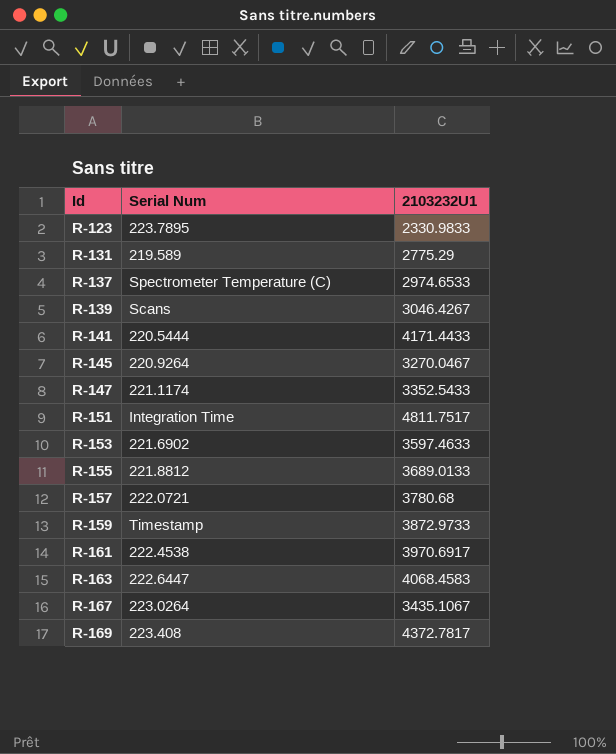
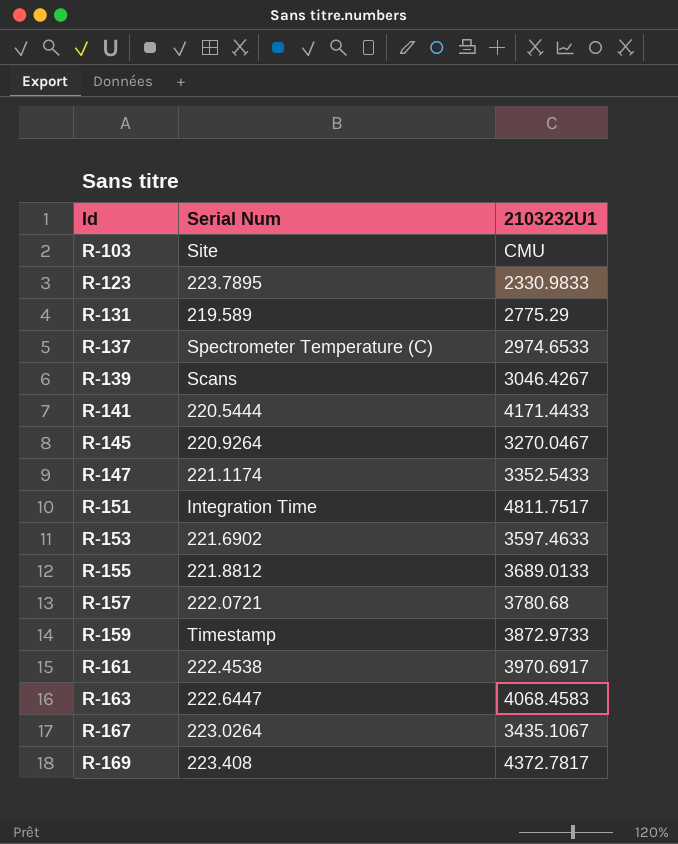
row R-103: none -> Site | CMU

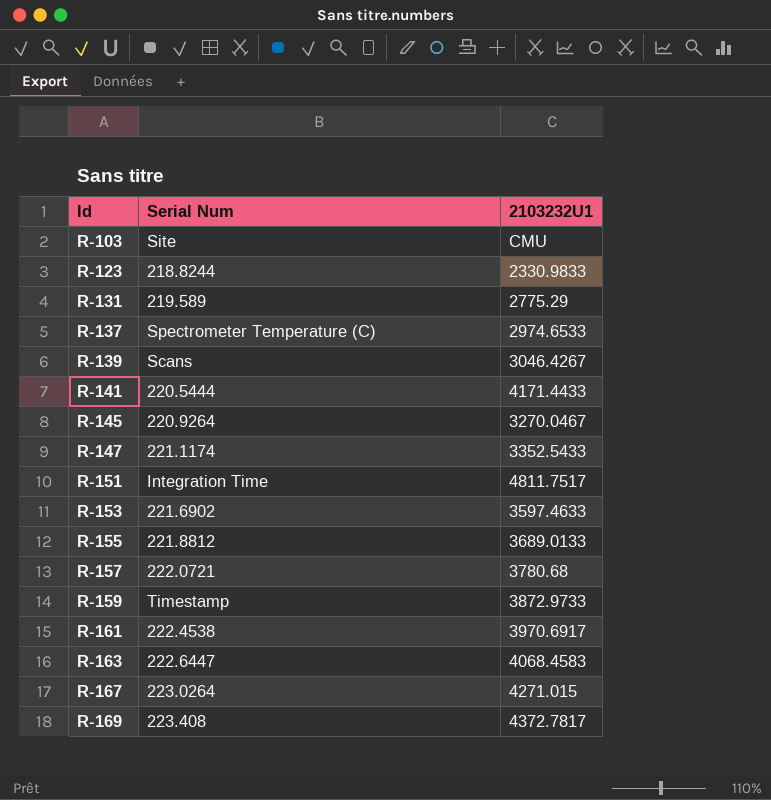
R-123 | Serial Num: 223.7895 -> 218.8244
R-167 | 2103232U1: 3435.1067 -> 4271.015

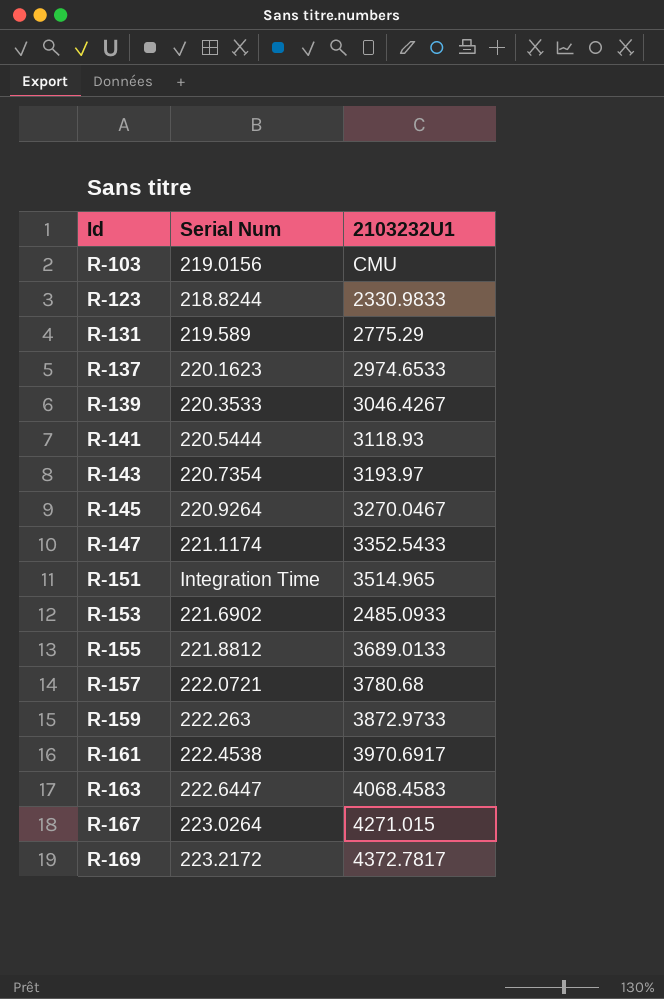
R-103 | Serial Num: Site -> 219.0156
R-137 | Serial Num: Spectrometer Temperature (C) -> 220.1623
R-139 | Serial Num: Scans -> 220.3533
R-141 | 2103232U1: 4171.4433 -> 3118.93
row R-143: none -> 220.7354 | 3193.97
R-151 | 2103232U1: 4811.7517 -> 3514.965
R-153 | 2103232U1: 3597.4633 -> 2485.0933
R-159 | Serial Num: Timestamp -> 222.263
R-169 | Serial Num: 223.408 -> 223.2172

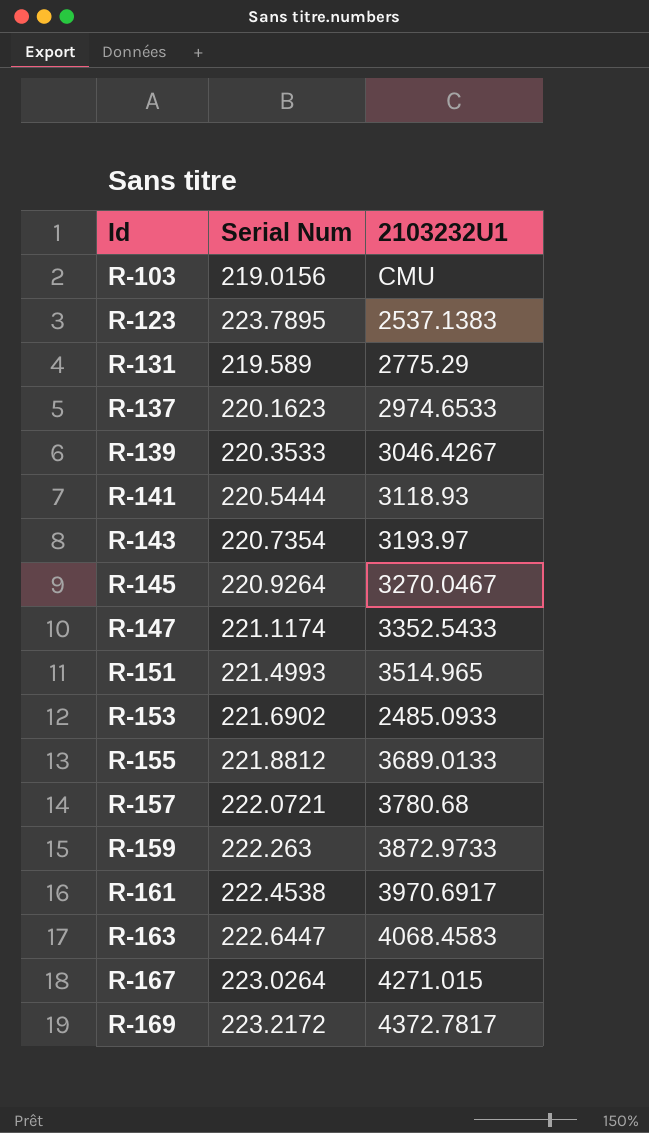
R-123 | Serial Num: 218.8244 -> 223.7895
R-123 | 2103232U1: 2330.9833 -> 2537.1383
R-151 | Serial Num: Integration Time -> 221.4993

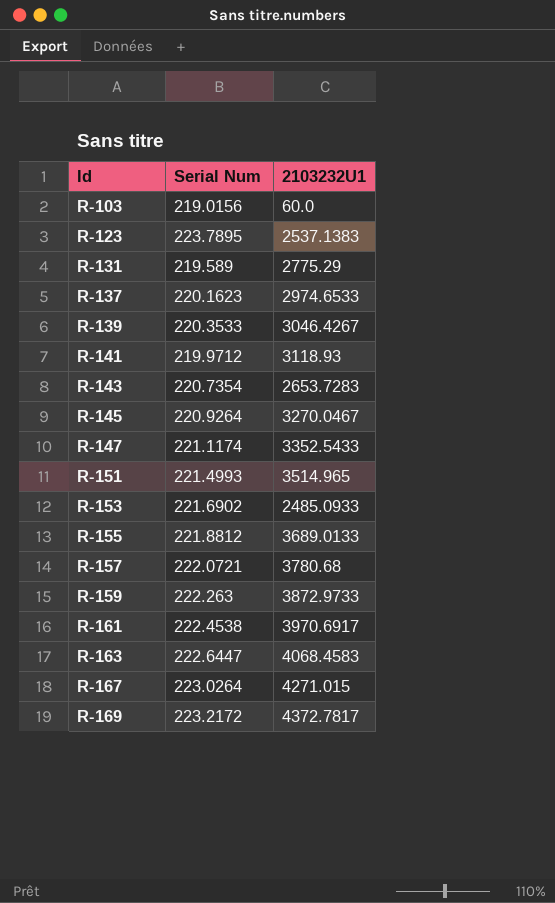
R-103 | 2103232U1: CMU -> 60.0
R-141 | Serial Num: 220.5444 -> 219.9712
R-143 | 2103232U1: 3193.97 -> 2653.7283

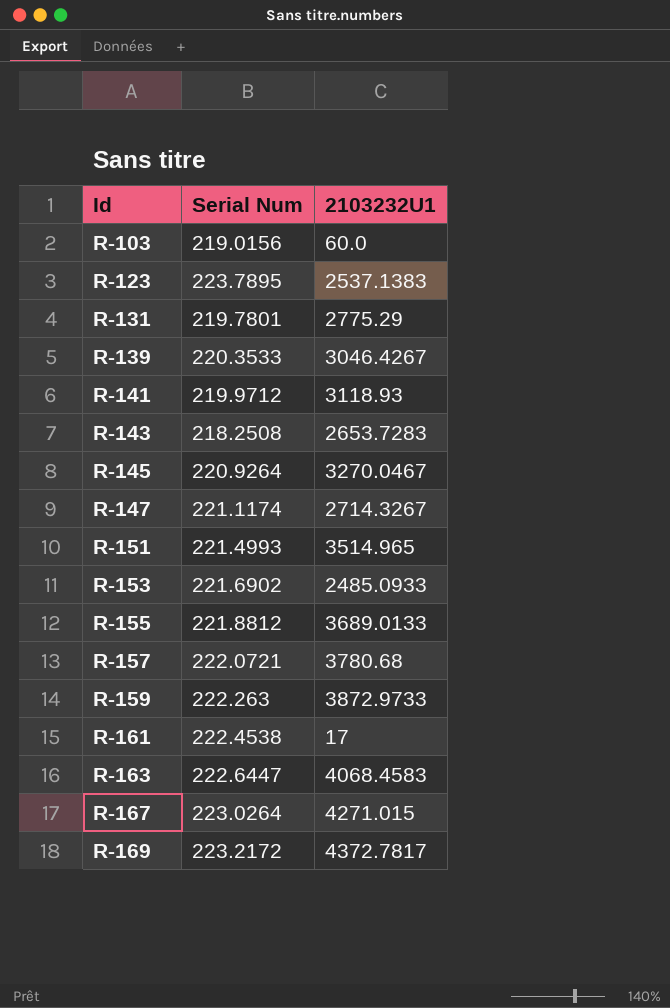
row R-137: 220.1623 | 2974.6533 -> none
R-131 | Serial Num: 219.589 -> 219.7801
R-143 | Serial Num: 220.7354 -> 218.2508
R-147 | 2103232U1: 3352.5433 -> 2714.3267
R-161 | 2103232U1: 3970.6917 -> 17

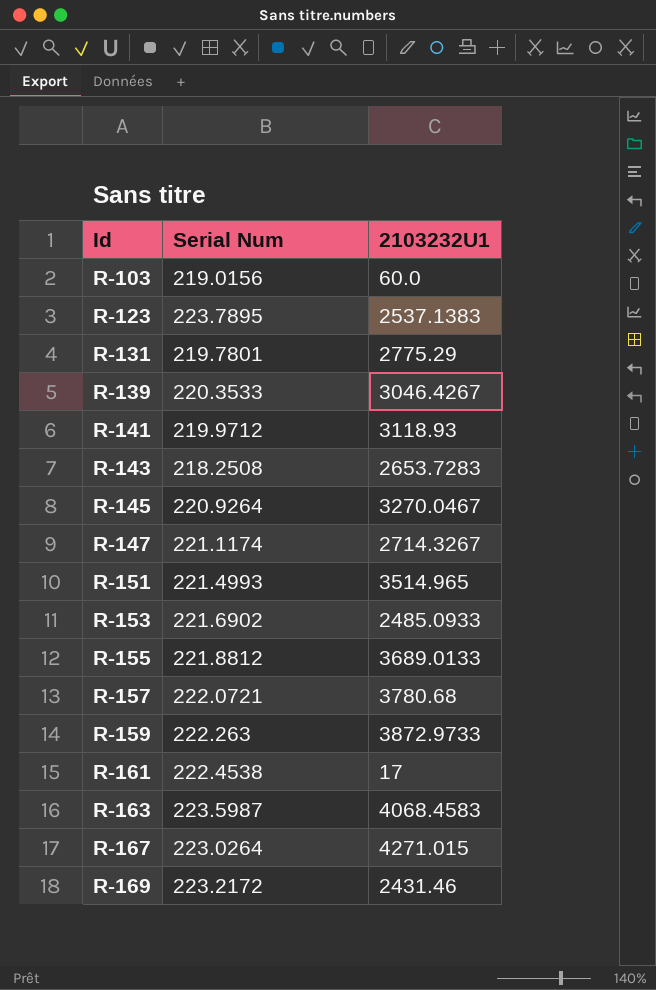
R-163 | Serial Num: 222.6447 -> 223.5987
R-169 | 2103232U1: 4372.7817 -> 2431.46

